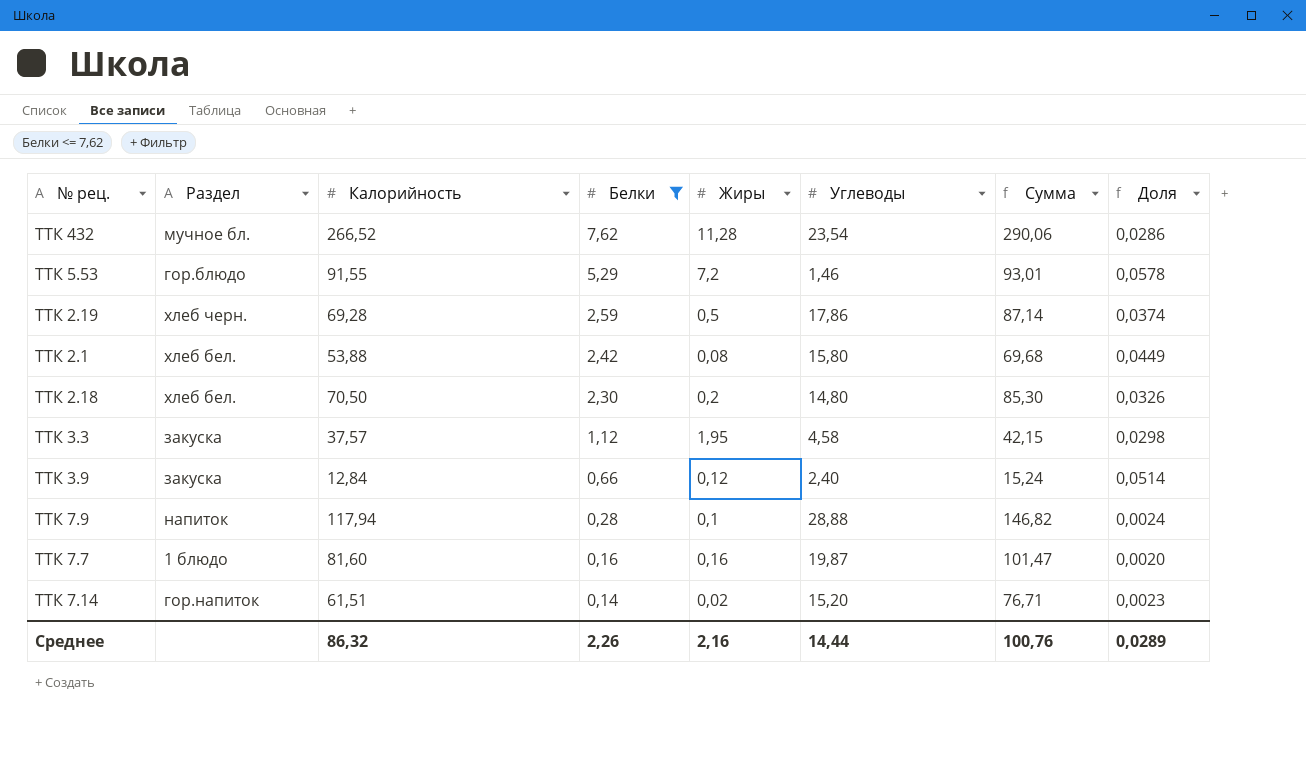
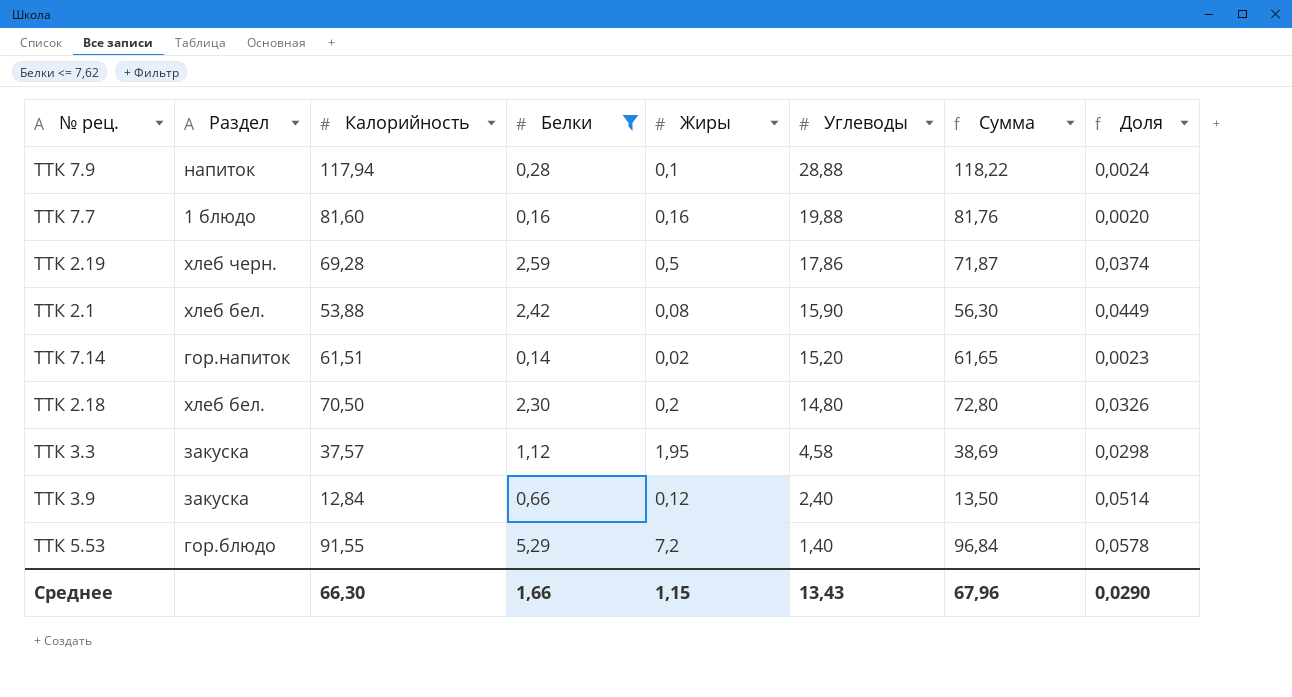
row order: Белки descending -> Углеводы descending
column Сумма | formula: [Калорийность] + [Углеводы] -> [Калорийность] + [Белки]
row ТТК 432: мучное бл. | 266,52 | 7,62 | 11,28 | 23,54 | 290,06 | 0,0286 -> none
ТТК 7.7 | Углеводы: 19,87 -> 19,88
ТТК 2.1 | Углеводы: 15,80 -> 15,90
ТТК 5.53 | Углеводы: 1,46 -> 1,40
Среднее | Калорийность: 86,32 -> 66,30
Среднее | Белки: 2,26 -> 1,66
Среднее | Жиры: 2,16 -> 1,15
Среднее | Углеводы: 14,44 -> 13,43
Среднее | Сумма: 100,76 -> 67,96
Среднее | Доля: 0,0289 -> 0,0290

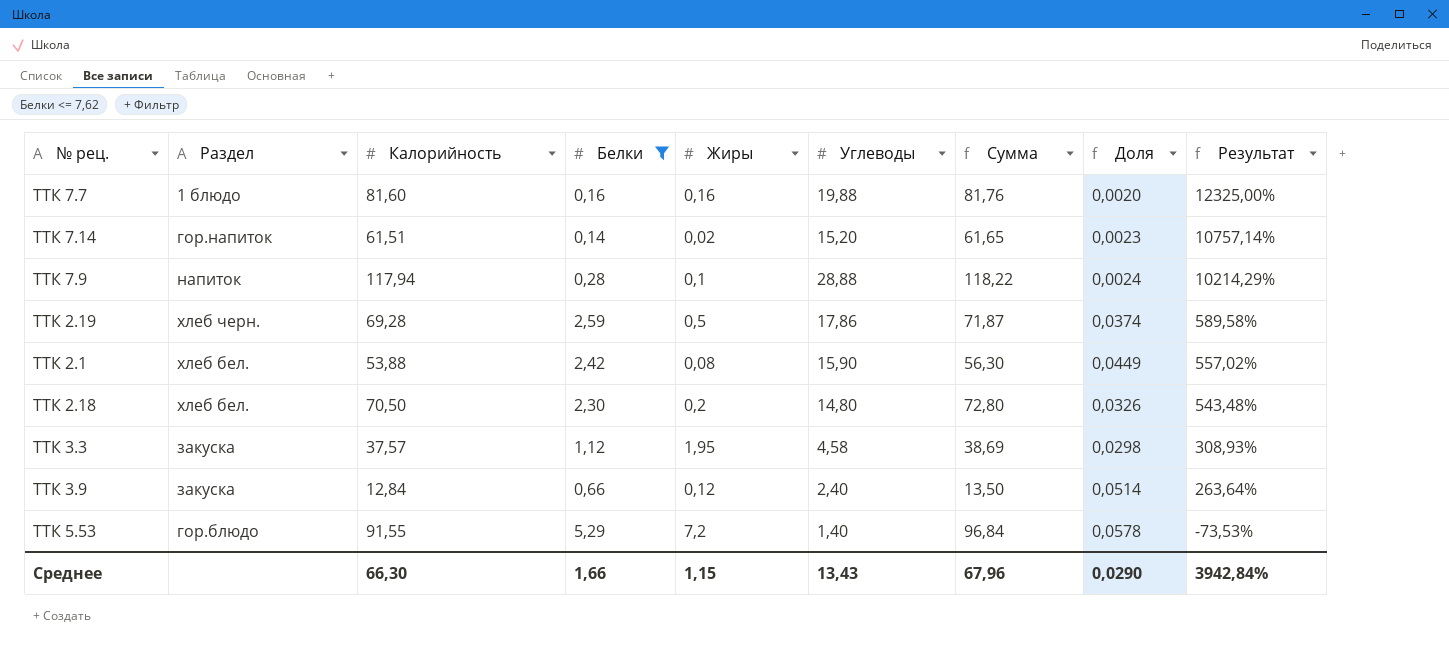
row order: Углеводы descending -> Результат descending
column Результат | formula: none -> ([Углеводы] - [Белки]) / [Белки]

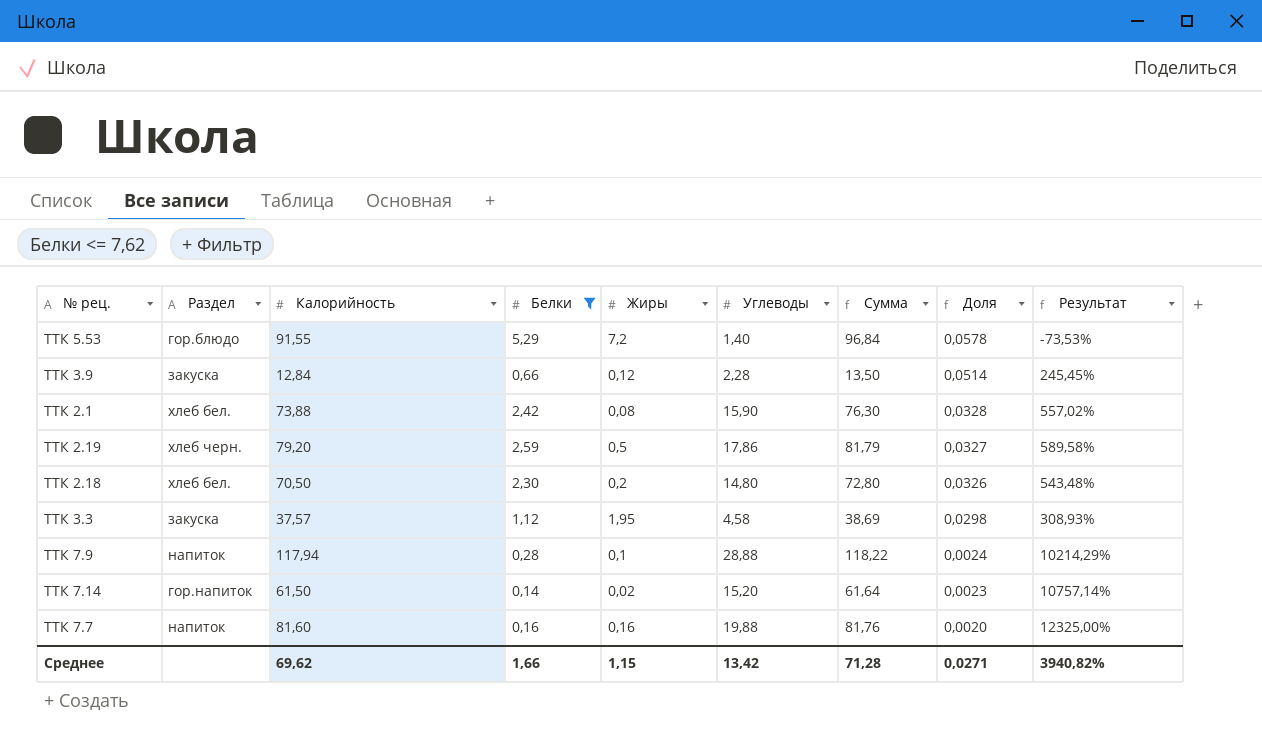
row order: Результат descending -> Доля descending
ТТК 3.9 | Углеводы: 2,40 -> 2,28
ТТК 3.9 | Результат: 263,64% -> 245,45%
ТТК 2.1 | Калорийность: 53,88 -> 73,88
ТТК 2.1 | Сумма: 56,30 -> 76,30
ТТК 2.1 | Доля: 0,0449 -> 0,0328
ТТК 2.19 | Калорийность: 69,28 -> 79,20
ТТК 2.19 | Сумма: 71,87 -> 81,79
ТТК 2.19 | Доля: 0,0374 -> 0,0327
ТТК 7.14 | Калорийность: 61,51 -> 61,50
ТТК 7.14 | Сумма: 61,65 -> 61,64
ТТК 7.7 | Раздел: 1 блюдо -> напиток
Среднее | Калорийность: 66,30 -> 69,62
Среднее | Углеводы: 13,43 -> 13,42
Среднее | Сумма: 67,96 -> 71,28
Среднее | Доля: 0,0290 -> 0,0271
Среднее | Результат: 3942,84% -> 3940,82%

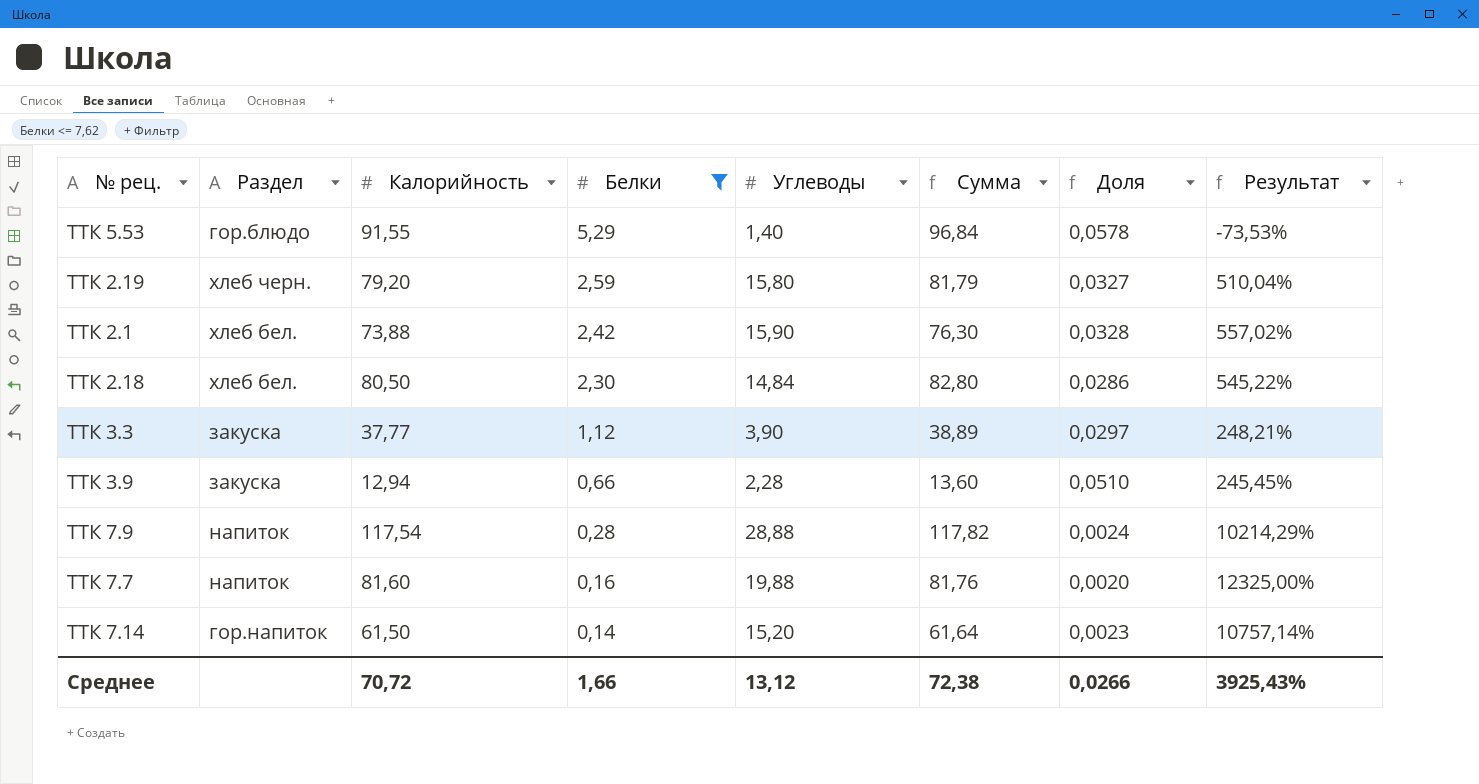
row order: Доля descending -> Белки descending
column Жиры | position: 5 -> none
ТТК 2.19 | Углеводы: 17,86 -> 15,80
ТТК 2.19 | Результат: 589,58% -> 510,04%
ТТК 2.18 | Калорийность: 70,50 -> 80,50
ТТК 2.18 | Углеводы: 14,80 -> 14,84
ТТК 2.18 | Сумма: 72,80 -> 82,80
ТТК 2.18 | Доля: 0,0326 -> 0,0286
ТТК 2.18 | Результат: 543,48% -> 545,22%
ТТК 3.3 | Калорийность: 37,57 -> 37,77
ТТК 3.3 | Углеводы: 4,58 -> 3,90
ТТК 3.3 | Сумма: 38,69 -> 38,89
ТТК 3.3 | Доля: 0,0298 -> 0,0297
ТТК 3.3 | Результат: 308,93% -> 248,21%
ТТК 3.9 | Калорийность: 12,84 -> 12,94
ТТК 3.9 | Сумма: 13,50 -> 13,60
ТТК 3.9 | Доля: 0,0514 -> 0,0510
ТТК 7.9 | Калорийность: 117,94 -> 117,54
ТТК 7.9 | Сумма: 118,22 -> 117,82
Среднее | Калорийность: 69,62 -> 70,72
Среднее | Углеводы: 13,42 -> 13,12
Среднее | Сумма: 71,28 -> 72,38
Среднее | Доля: 0,0271 -> 0,0266
Среднее | Результат: 3940,82% -> 3925,43%

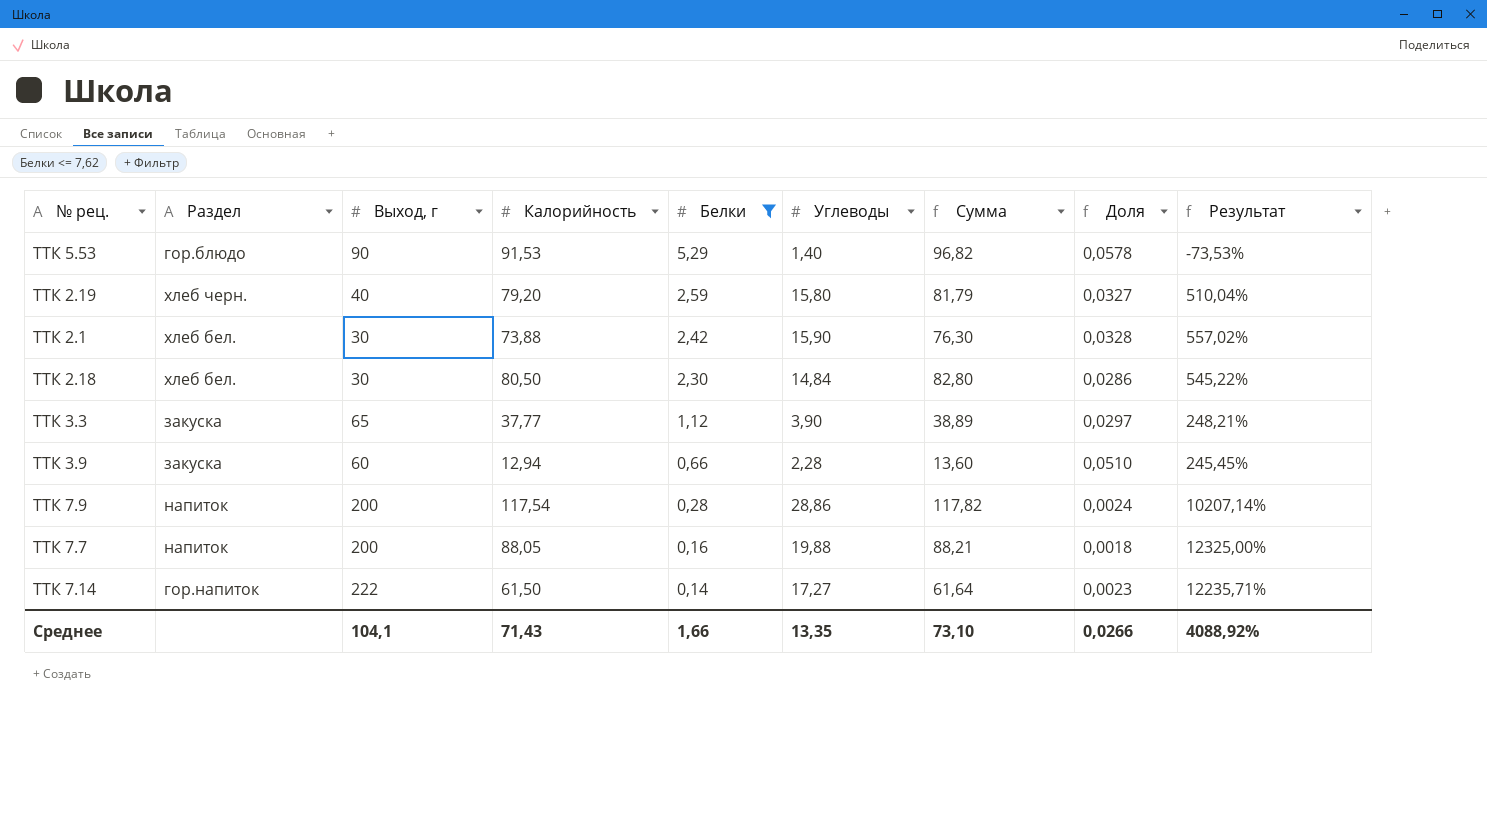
column Выход, г | position: none -> 3
ТТК 5.53 | Калорийность: 91,55 -> 91,53
ТТК 5.53 | Сумма: 96,84 -> 96,82
ТТК 7.9 | Углеводы: 28,88 -> 28,86
ТТК 7.9 | Результат: 10214,29% -> 10207,14%
ТТК 7.7 | Калорийность: 81,60 -> 88,05
ТТК 7.7 | Сумма: 81,76 -> 88,21
ТТК 7.7 | Доля: 0,0020 -> 0,0018
ТТК 7.14 | Углеводы: 15,20 -> 17,27
ТТК 7.14 | Результат: 10757,14% -> 12235,71%
Среднее | Калорийность: 70,72 -> 71,43
Среднее | Углеводы: 13,12 -> 13,35
Среднее | Сумма: 72,38 -> 73,10
Среднее | Результат: 3925,43% -> 4088,92%

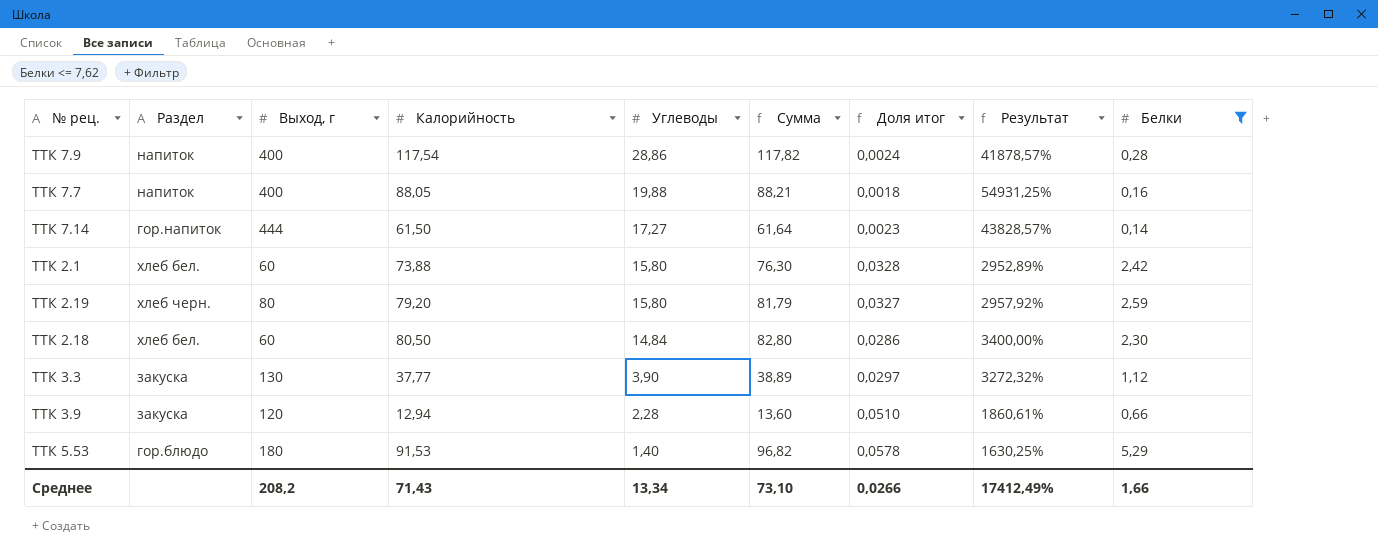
row order: Белки descending -> Углеводы descending
column name: Доля -> Доля итог
column Результат | formula: ([Углеводы] - [Белки]) / [Белки] -> ([Калорийность] - [Белки]) / [Белки]
column Белки | position: 5 -> 9
ТТК 7.9 | Выход, г: 200 -> 400
ТТК 7.7 | Выход, г: 200 -> 400
ТТК 7.14 | Выход, г: 222 -> 444
ТТК 2.1 | Выход, г: 30 -> 60
ТТК 2.1 | Углеводы: 15,90 -> 15,80
ТТК 2.19 | Выход, г: 40 -> 80
ТТК 2.18 | Выход, г: 30 -> 60
ТТК 3.3 | Выход, г: 65 -> 130
ТТК 3.9 | Выход, г: 60 -> 120
ТТК 5.53 | Выход, г: 90 -> 180
Среднее | Выход, г: 104,1 -> 208,2
Среднее | Углеводы: 13,35 -> 13,34
Среднее | Результат: 4088,92% -> 17412,49%

